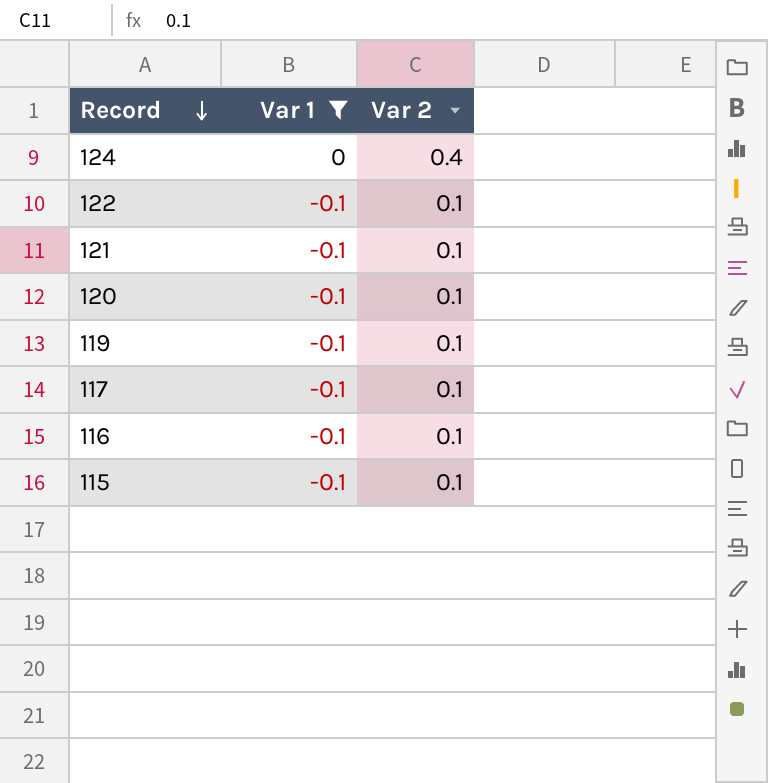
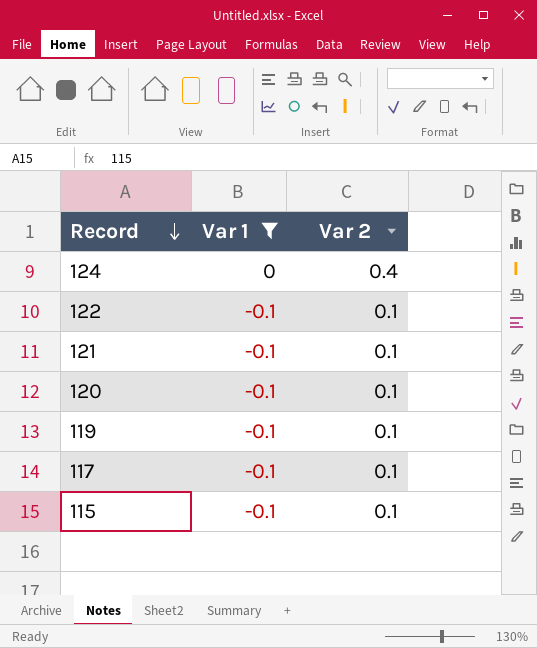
row 116: -0.1 | 0.1 -> none

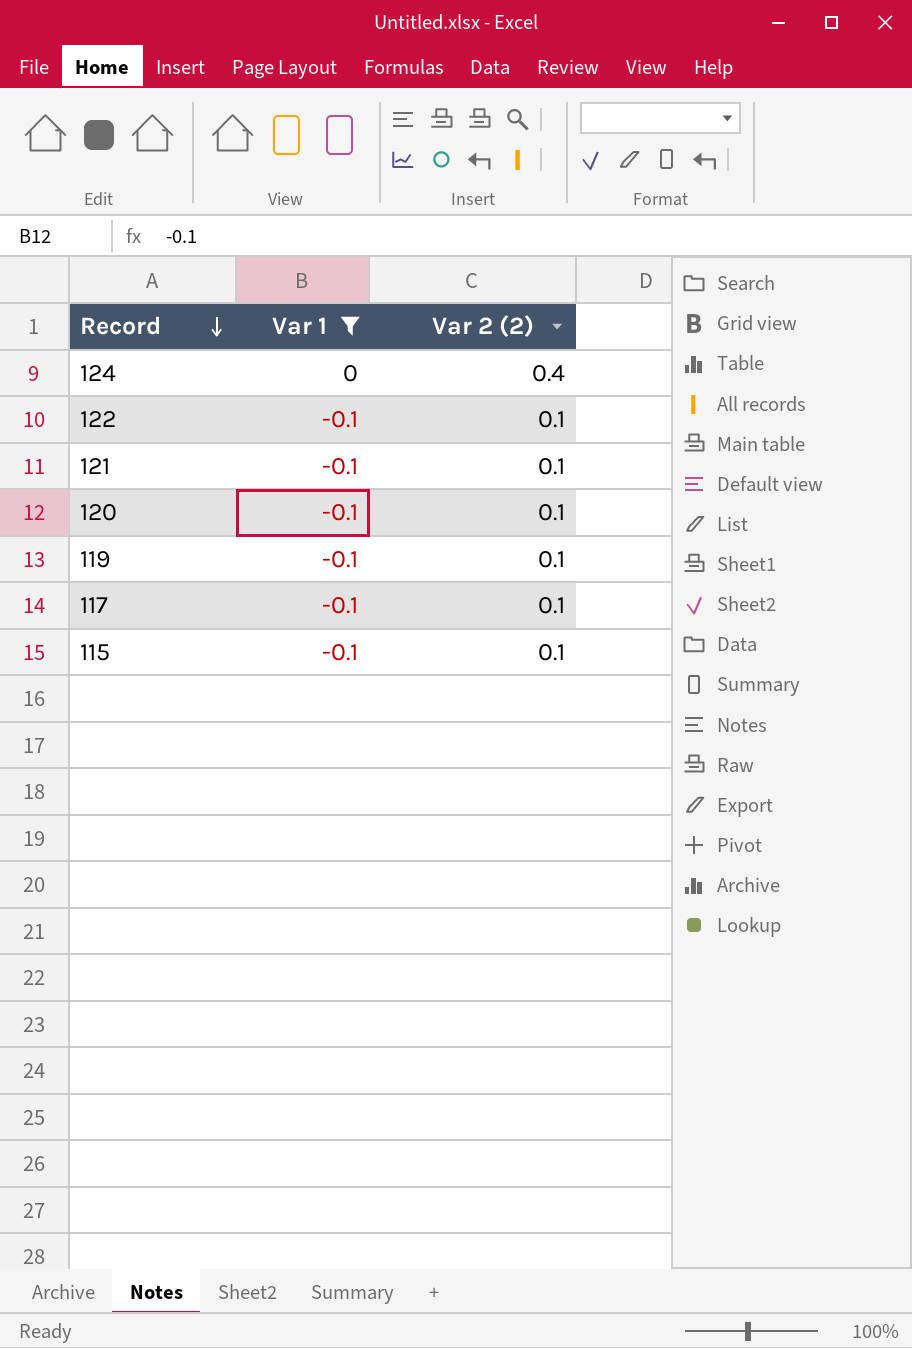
column name: Var 2 -> Var 2 (2)

